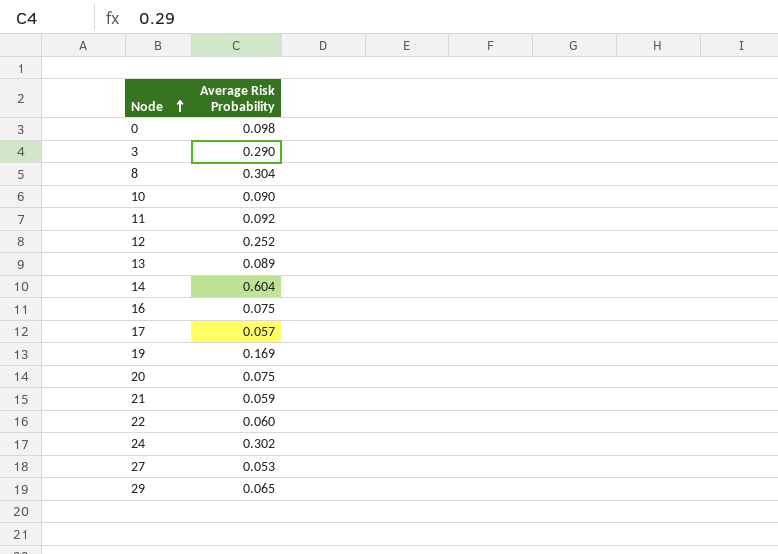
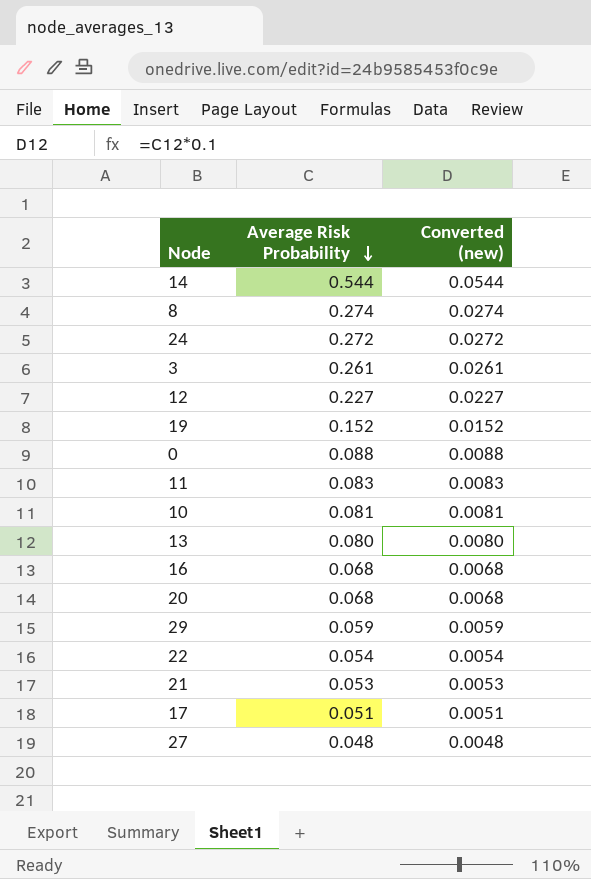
row order: Node ascending -> Average Risk Probability descending
column Converted (new) | formula: none -> [Average Risk Probability] * 0.1
14 | Average Risk Probability: 0.604 -> 0.544
8 | Average Risk Probability: 0.304 -> 0.274
24 | Average Risk Probability: 0.302 -> 0.272
3 | Average Risk Probability: 0.290 -> 0.261
12 | Average Risk Probability: 0.252 -> 0.227
19 | Average Risk Probability: 0.169 -> 0.152
0 | Average Risk Probability: 0.098 -> 0.088
11 | Average Risk Probability: 0.092 -> 0.083
10 | Average Risk Probability: 0.090 -> 0.081
13 | Average Risk Probability: 0.089 -> 0.080
16 | Average Risk Probability: 0.075 -> 0.068
20 | Average Risk Probability: 0.075 -> 0.068
29 | Average Risk Probability: 0.065 -> 0.059
22 | Average Risk Probability: 0.060 -> 0.054
21 | Average Risk Probability: 0.059 -> 0.053
17 | Average Risk Probability: 0.057 -> 0.051
27 | Average Risk Probability: 0.053 -> 0.048

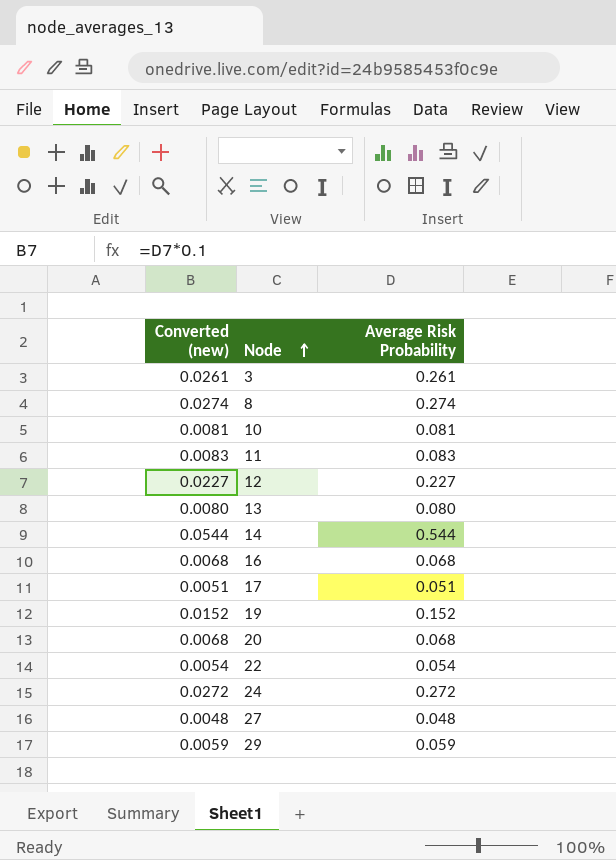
row order: Average Risk Probability descending -> Node ascending
column Converted (new) | position: 3 -> 1
row 0: 0.088 | 0.0088 -> none
row 21: 0.053 | 0.0053 -> none

